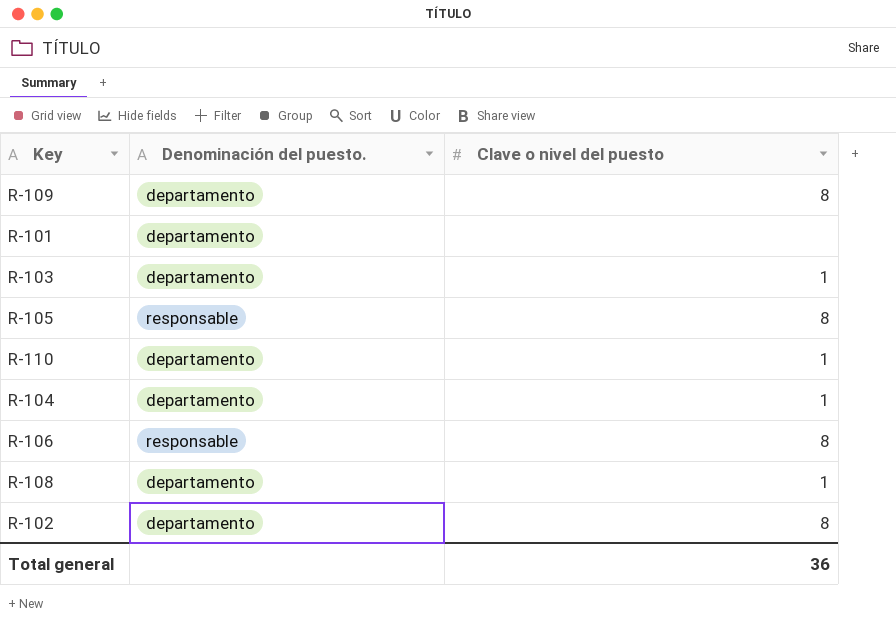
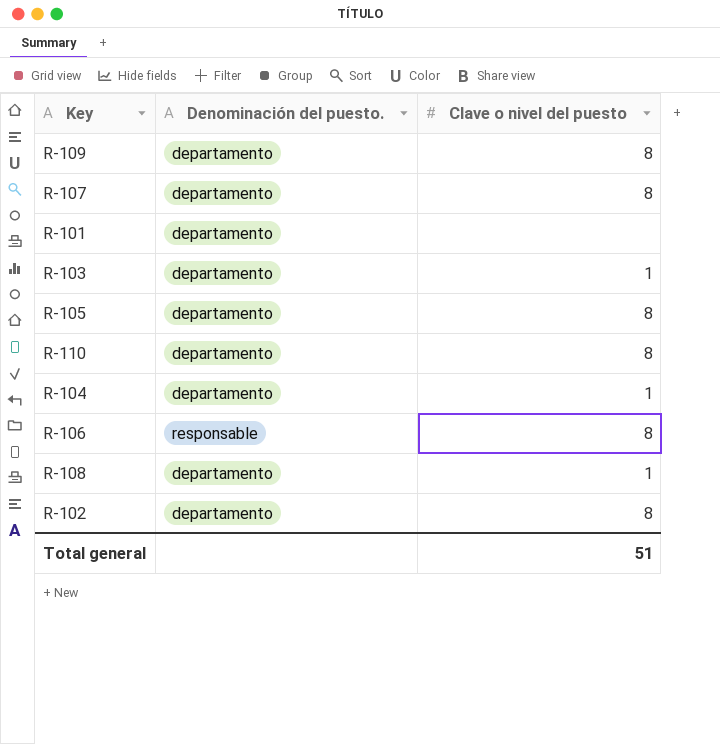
row R-107: none -> departamento | 8
R-105 | Denominación del puesto.: responsable -> departamento
R-110 | Clave o nivel del puesto: 1 -> 8
Total general | Clave o nivel del puesto: 36 -> 51

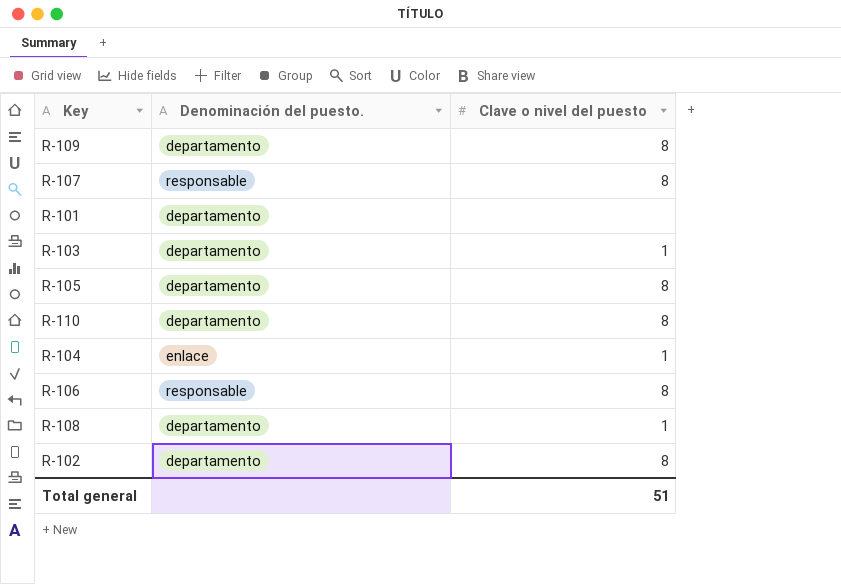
R-107 | Denominación del puesto.: departamento -> responsable
R-104 | Denominación del puesto.: departamento -> enlace

